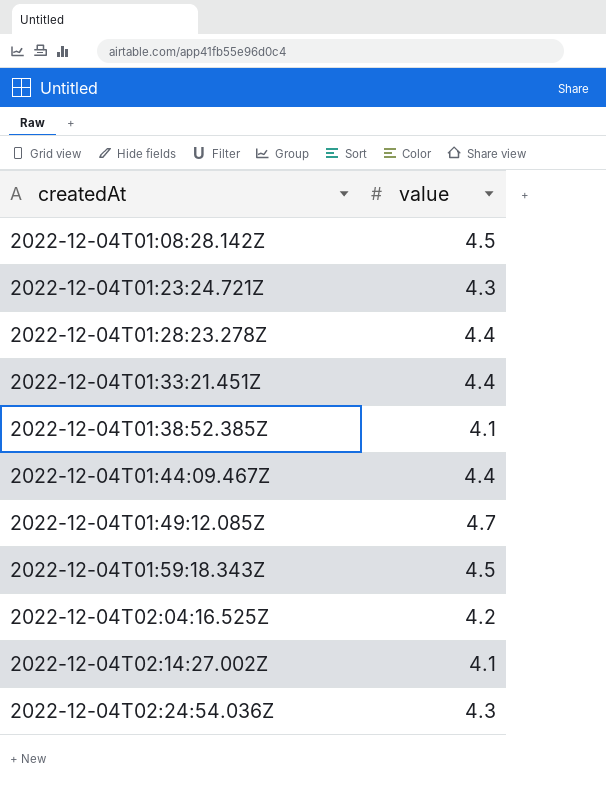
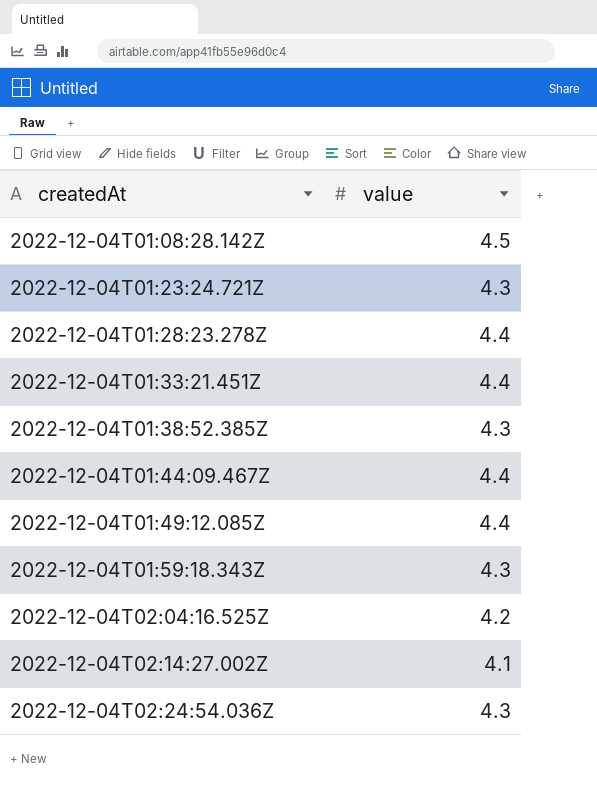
2022-12-04T01:38:52.385Z | value: 4.1 -> 4.3
2022-12-04T01:49:12.085Z | value: 4.7 -> 4.4
2022-12-04T01:59:18.343Z | value: 4.5 -> 4.3

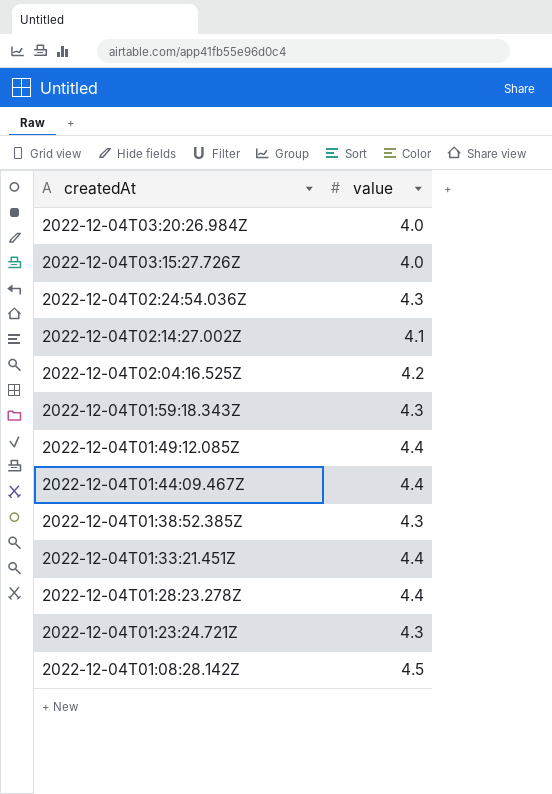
row order: createdAt ascending -> createdAt descending
row 2022-12-04T03:20:26.984Z: none -> 4.0
row 2022-12-04T03:15:27.726Z: none -> 4.0

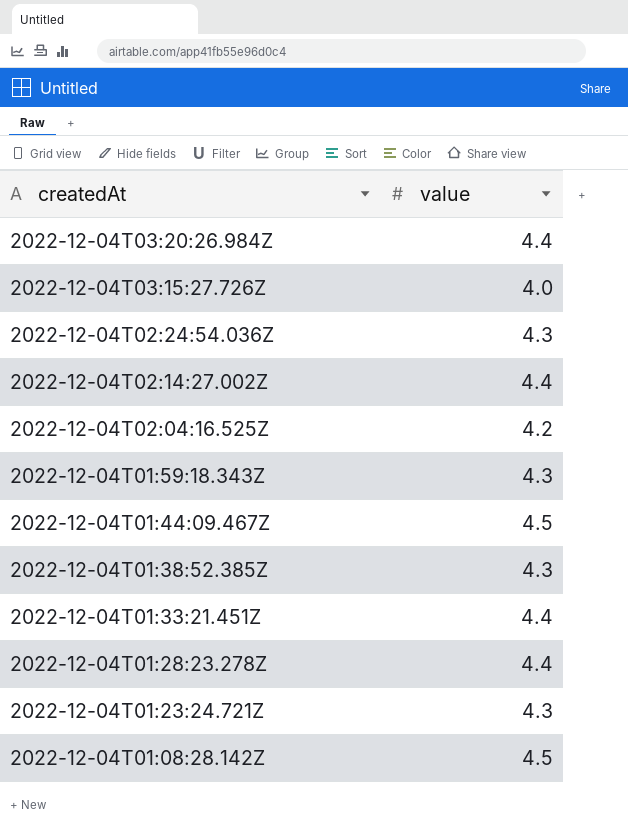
row 2022-12-04T01:49:12.085Z: 4.4 -> none
2022-12-04T03:20:26.984Z | value: 4.0 -> 4.4
2022-12-04T02:14:27.002Z | value: 4.1 -> 4.4
2022-12-04T01:44:09.467Z | value: 4.4 -> 4.5

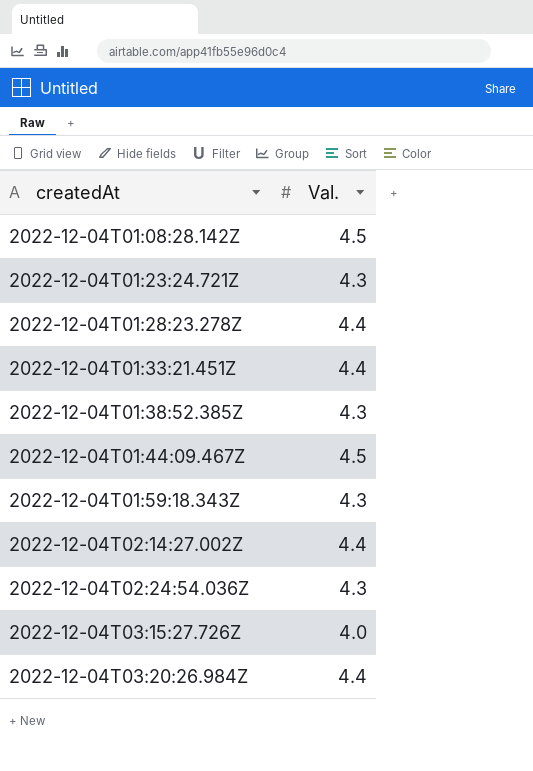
row order: createdAt descending -> createdAt ascending
column name: value -> Val.
row 2022-12-04T02:04:16.525Z: 4.2 -> none

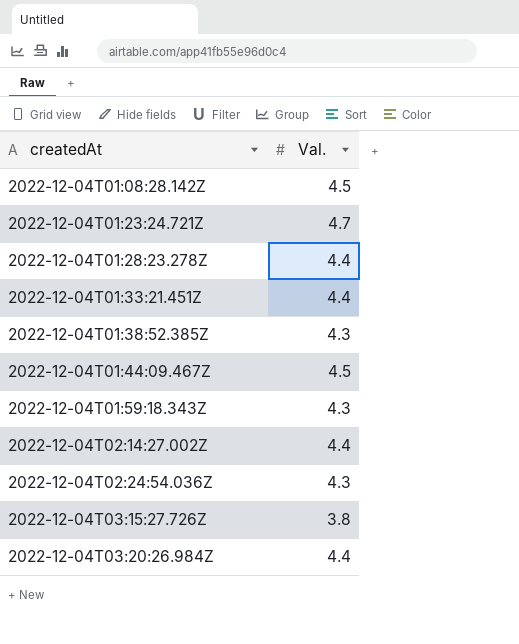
2022-12-04T01:23:24.721Z | Val.: 4.3 -> 4.7
2022-12-04T03:15:27.726Z | Val.: 4.0 -> 3.8

